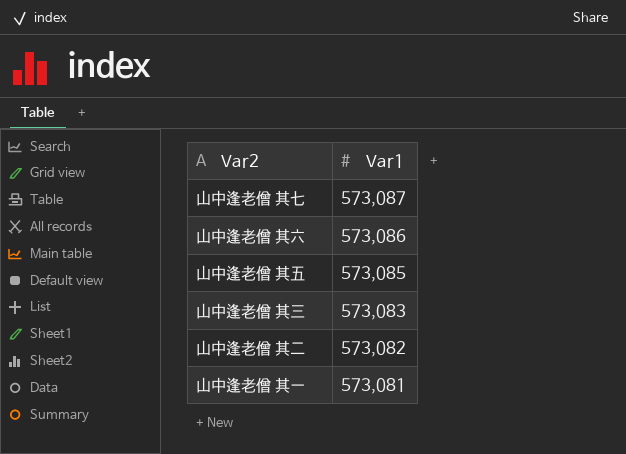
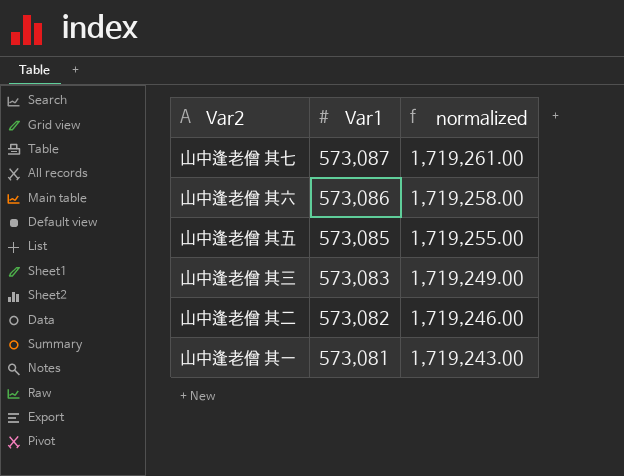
column normalized | formula: none -> [Var1] * 3

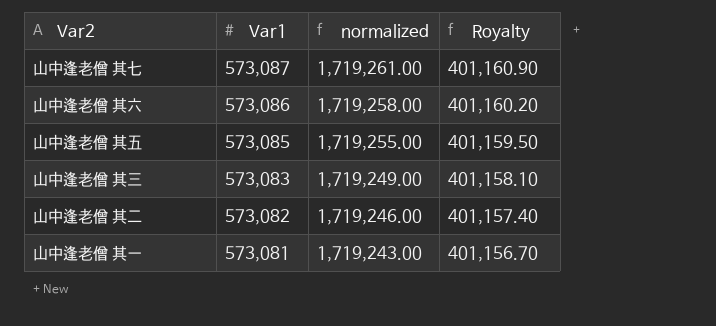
column Royalty | formula: none -> [Var1] * 0.7

